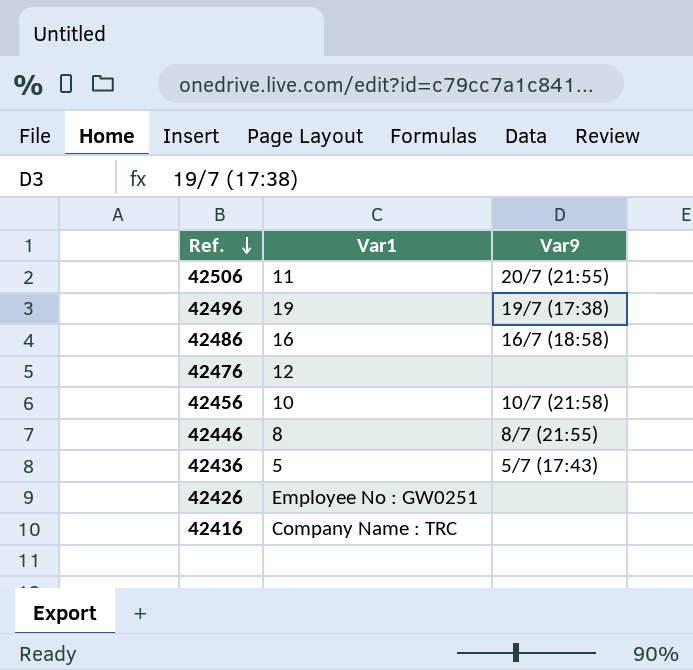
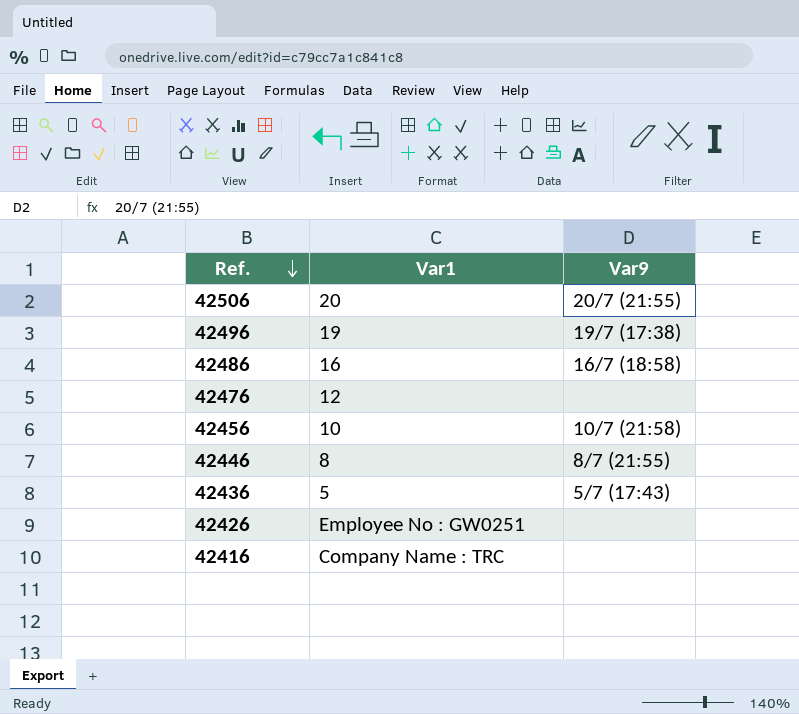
42506 | Var1: 11 -> 20

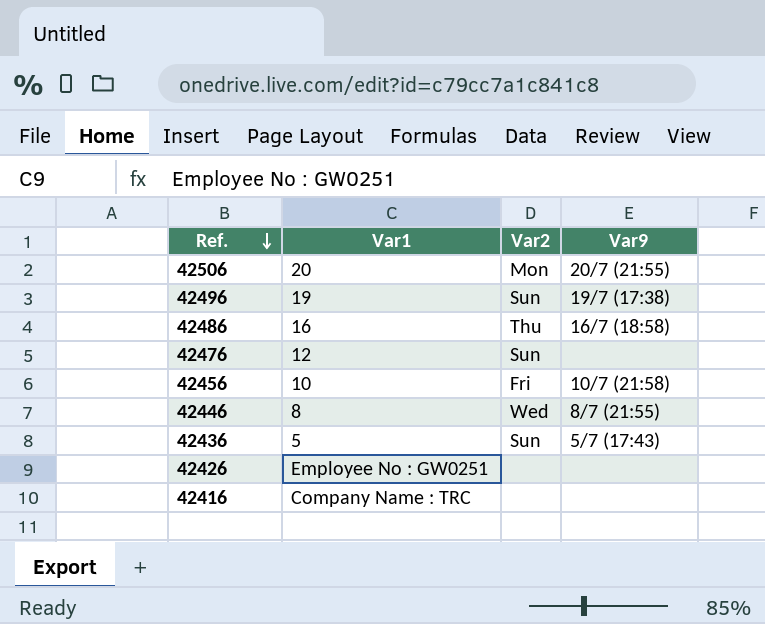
column Var2 | position: none -> 3

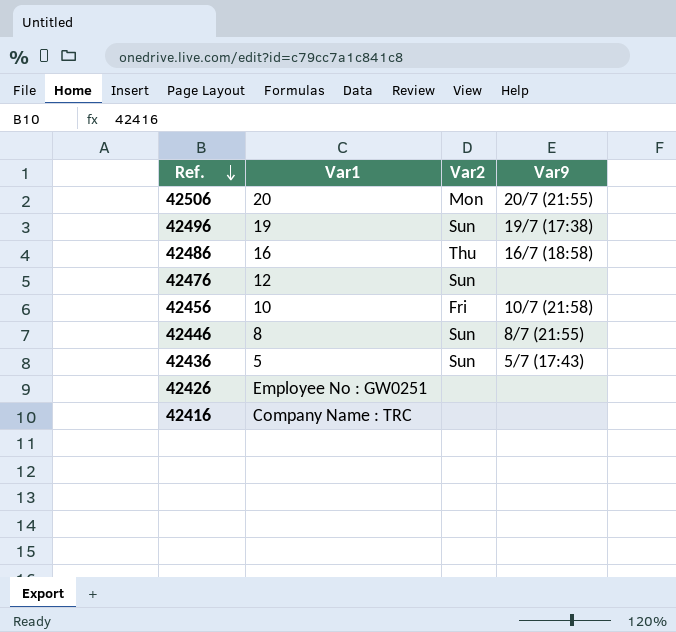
42446 | Var2: Wed -> Sun

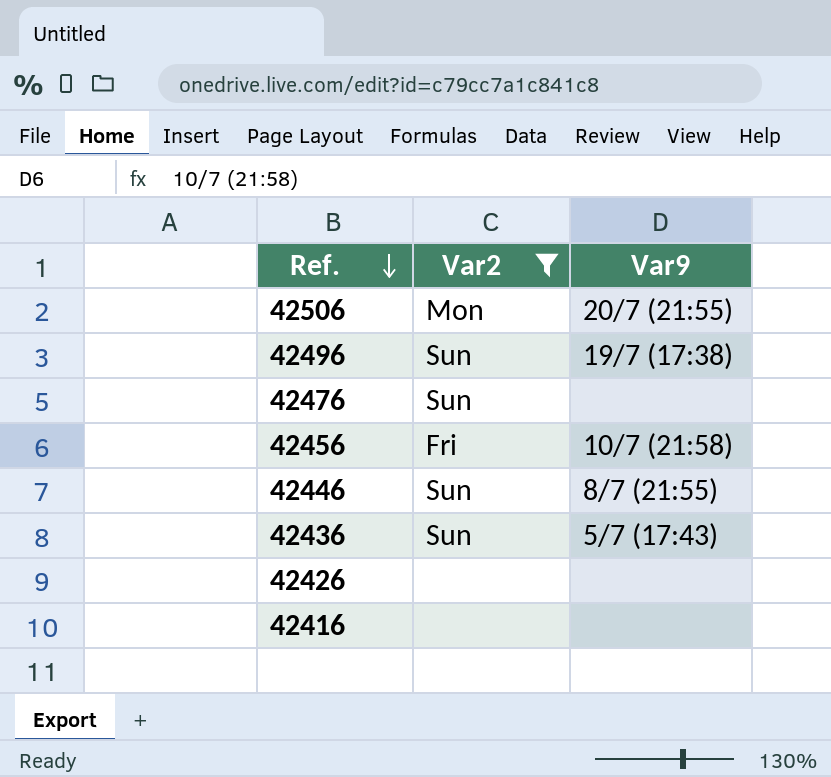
filter: none -> Var2 != Thu
column Var1 | position: 2 -> none

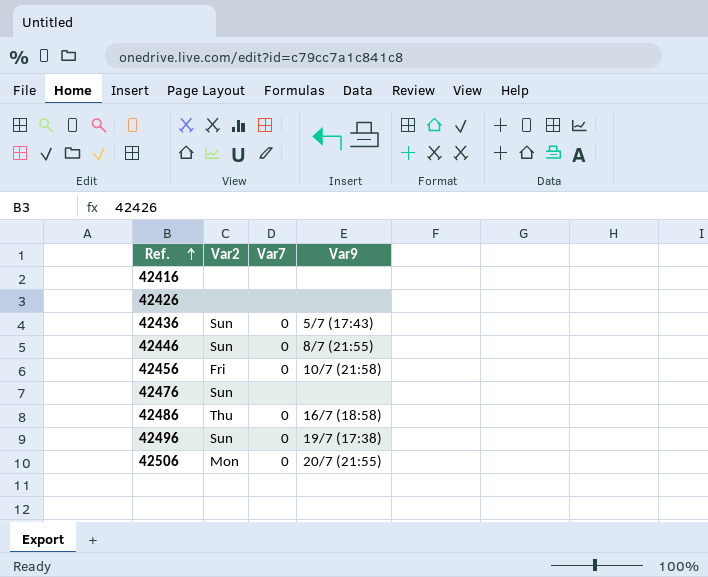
filter: Var2 != Thu -> none
row order: Ref. descending -> Ref. ascending
column Var7 | position: none -> 3

